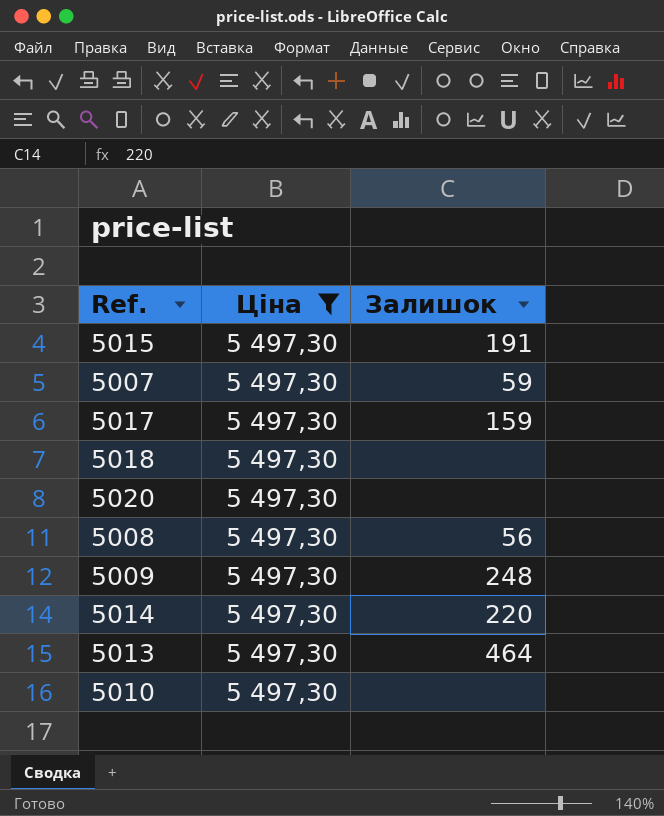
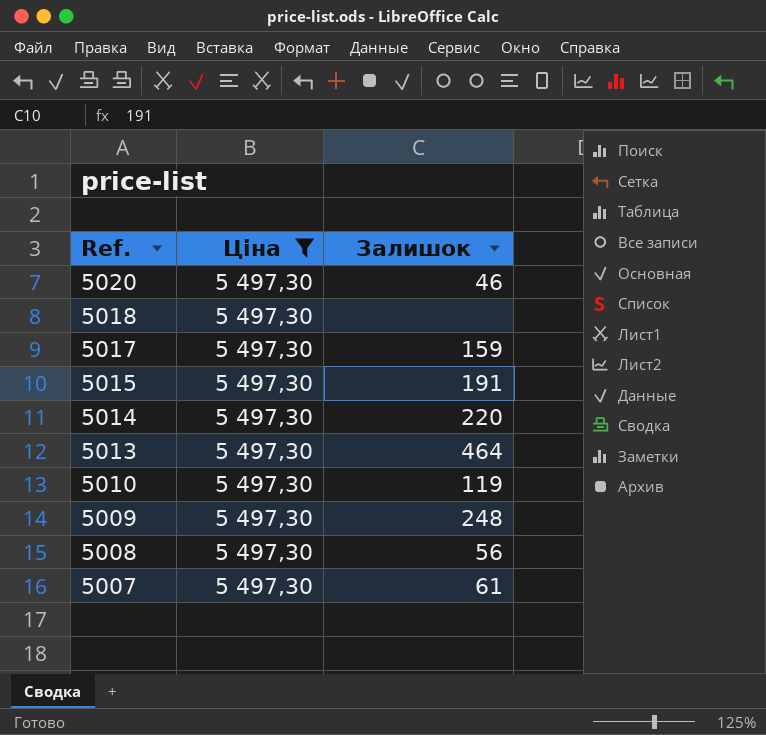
row order: none -> Ref. descending
5020 | Залишок: none -> 46
5010 | Залишок: none -> 119
5007 | Залишок: 59 -> 61

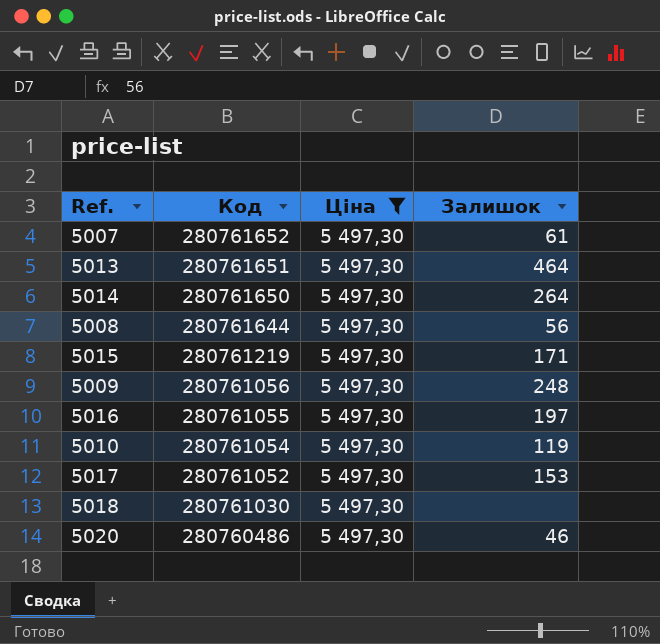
row order: Ref. descending -> Код descending
column Код | position: none -> 2
5014 | Залишок: 220 -> 264
5015 | Залишок: 191 -> 171
row 5016: none -> 280761055 | 5 497,30 | 197
5017 | Залишок: 159 -> 153

